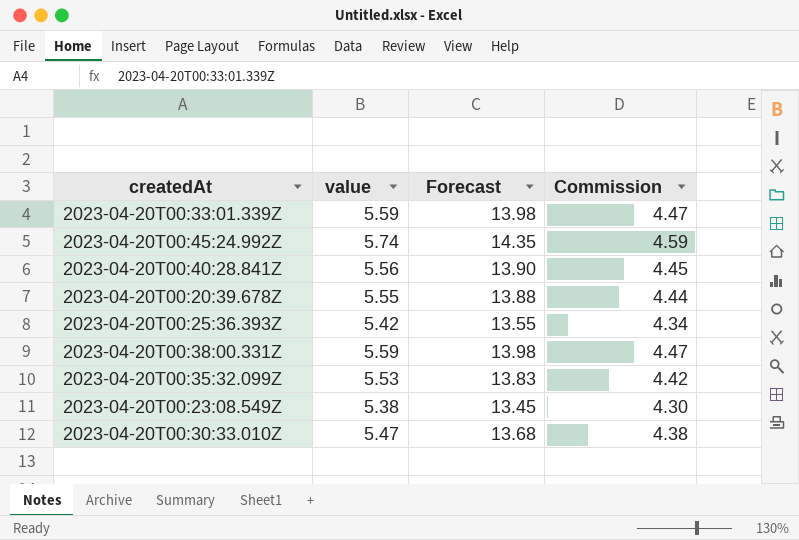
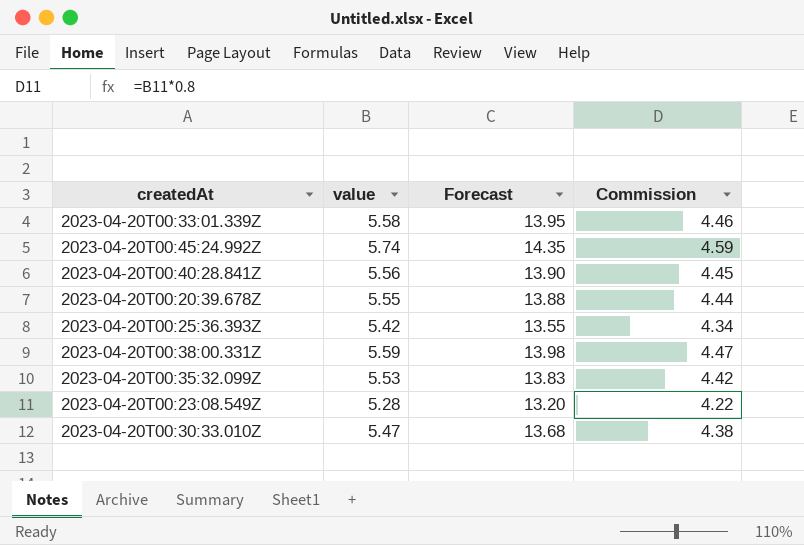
2023-04-20T00:33:01.339Z | value: 5.59 -> 5.58
2023-04-20T00:33:01.339Z | Forecast: 13.98 -> 13.95
2023-04-20T00:33:01.339Z | Commission: 4.47 -> 4.46
2023-04-20T00:23:08.549Z | value: 5.38 -> 5.28
2023-04-20T00:23:08.549Z | Forecast: 13.45 -> 13.20
2023-04-20T00:23:08.549Z | Commission: 4.30 -> 4.22

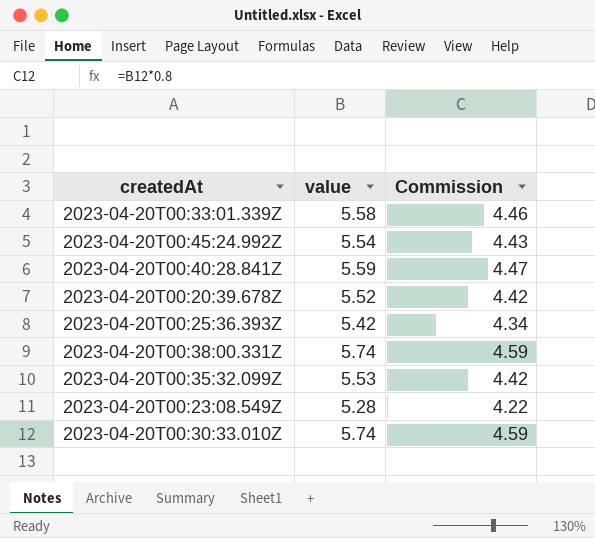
column Forecast | formula: [value] * 2.5 -> none
2023-04-20T00:45:24.992Z | value: 5.74 -> 5.54
2023-04-20T00:45:24.992Z | Commission: 4.59 -> 4.43
2023-04-20T00:40:28.841Z | value: 5.56 -> 5.59
2023-04-20T00:40:28.841Z | Commission: 4.45 -> 4.47
2023-04-20T00:20:39.678Z | value: 5.55 -> 5.52
2023-04-20T00:20:39.678Z | Commission: 4.44 -> 4.42
2023-04-20T00:38:00.331Z | value: 5.59 -> 5.74
2023-04-20T00:38:00.331Z | Commission: 4.47 -> 4.59
2023-04-20T00:30:33.010Z | value: 5.47 -> 5.74
2023-04-20T00:30:33.010Z | Commission: 4.38 -> 4.59

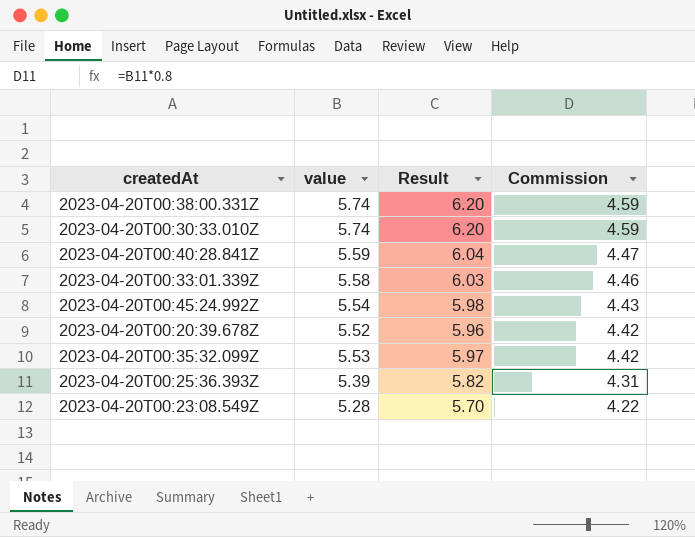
row order: none -> Commission descending
column Result | formula: none -> [value] * 1.08
2023-04-20T00:25:36.393Z | value: 5.42 -> 5.39
2023-04-20T00:25:36.393Z | Commission: 4.34 -> 4.31

